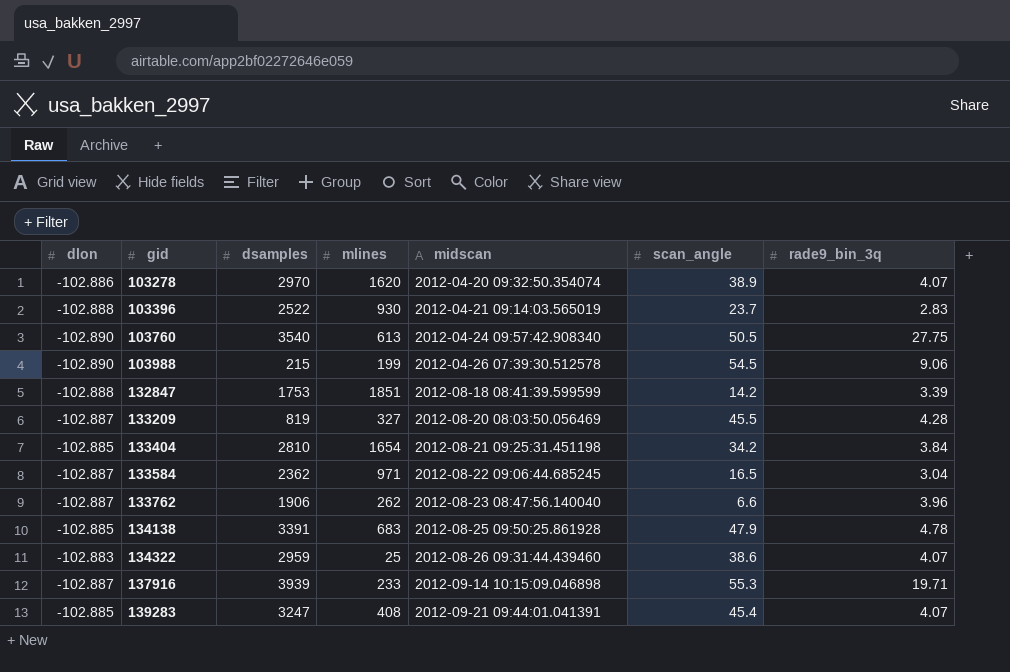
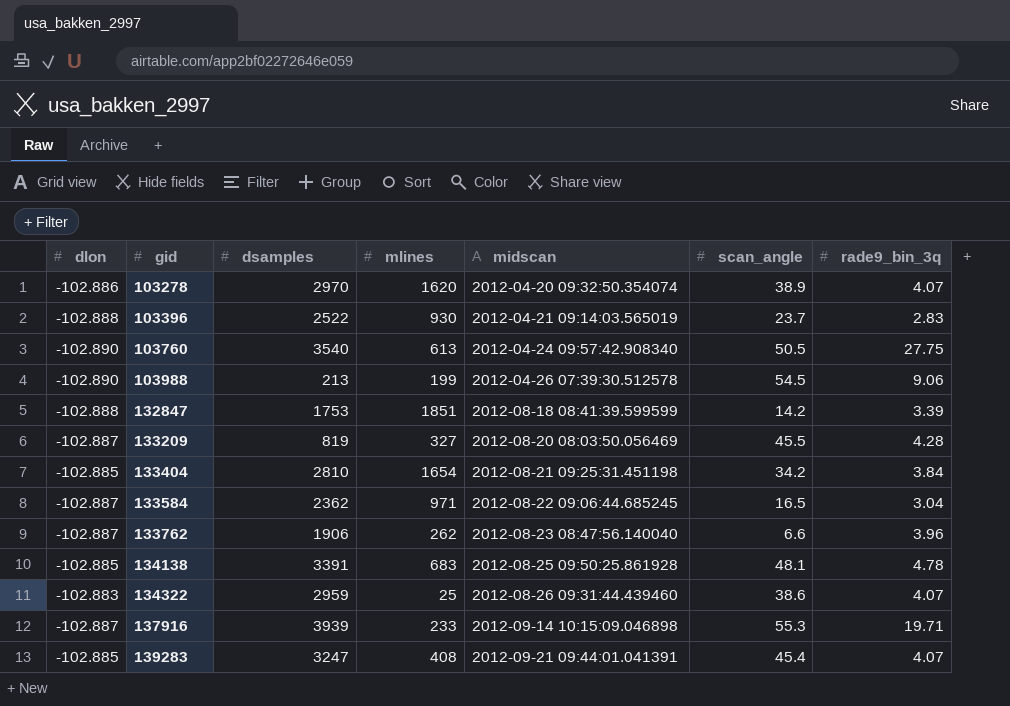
103988 | dsamples: 215 -> 213
134138 | scan_angle: 47.9 -> 48.1

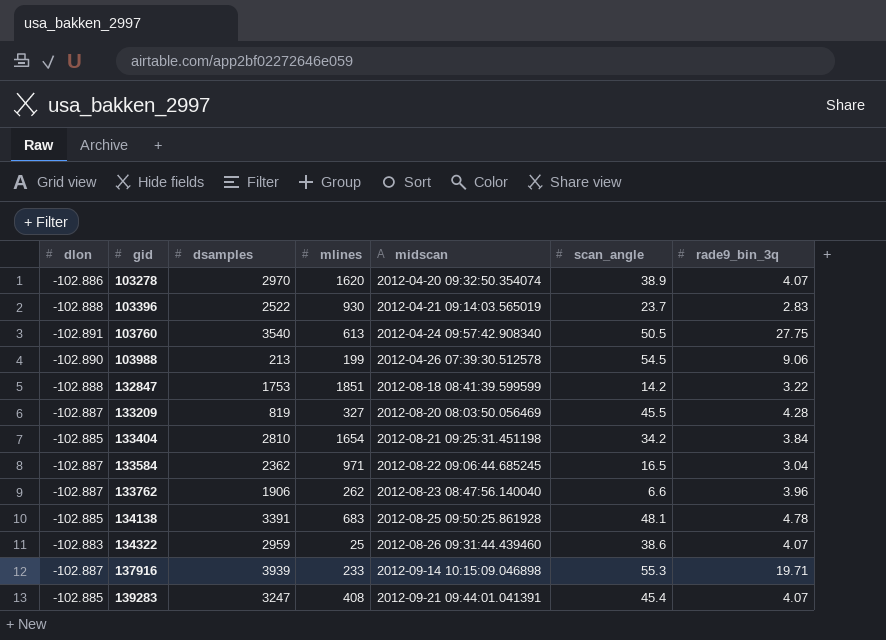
103760 | dlon: -102.890 -> -102.891
132847 | rade9_bin_3q: 3.39 -> 3.22

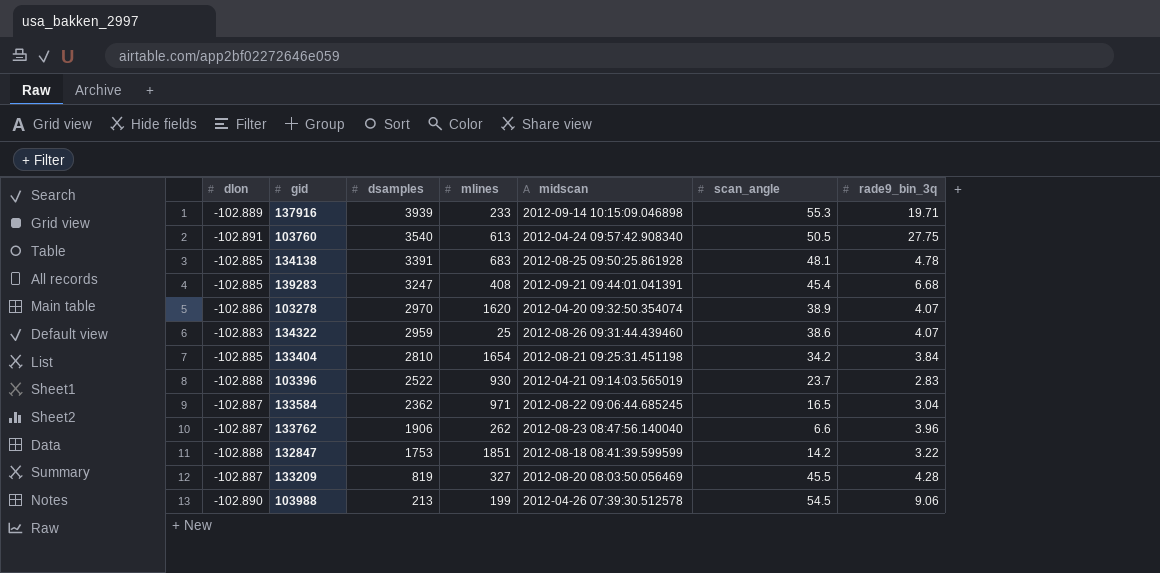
row order: gid ascending -> dsamples descending
137916 | dlon: -102.887 -> -102.889
139283 | rade9_bin_3q: 4.07 -> 6.68

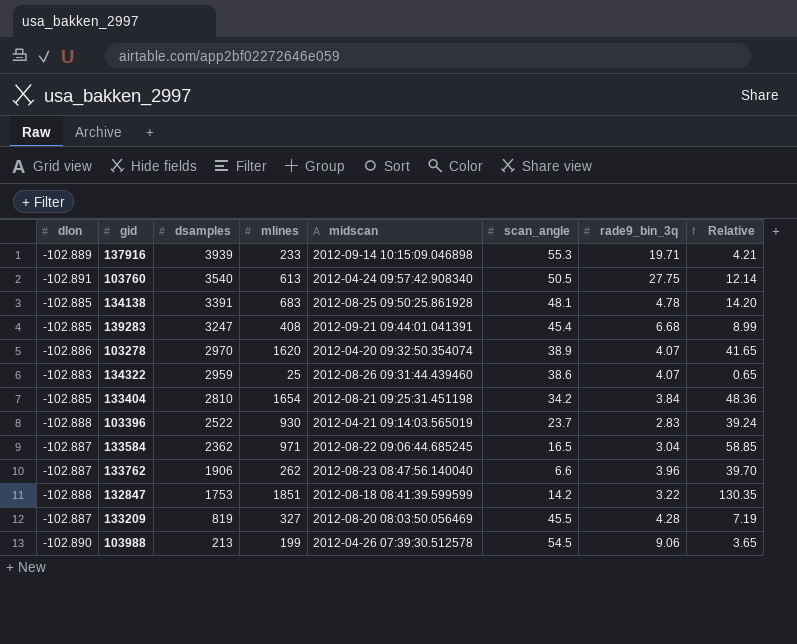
column Relative | formula: none -> [mlines] / [scan_angle]

